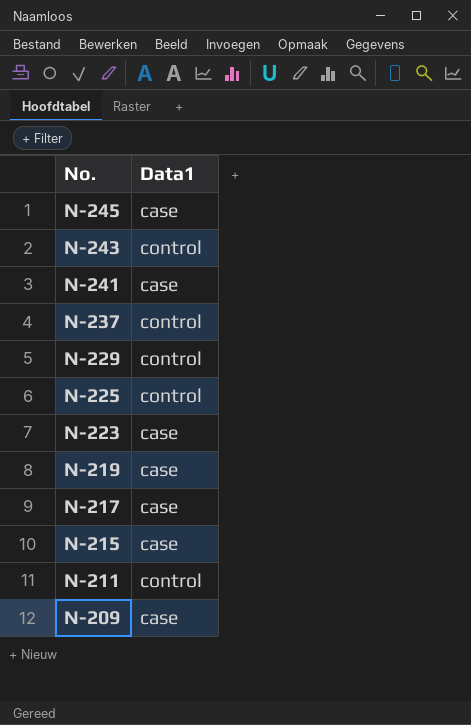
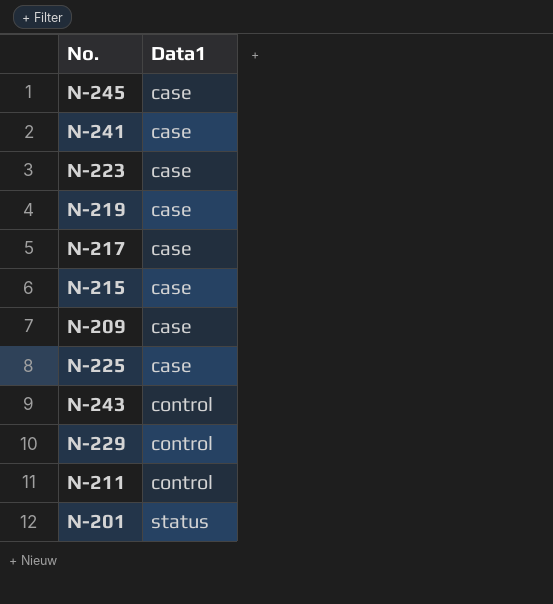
row order: No. descending -> Data1 ascending
row N-237: control -> none
N-225 | Data1: control -> case
row N-201: none -> status

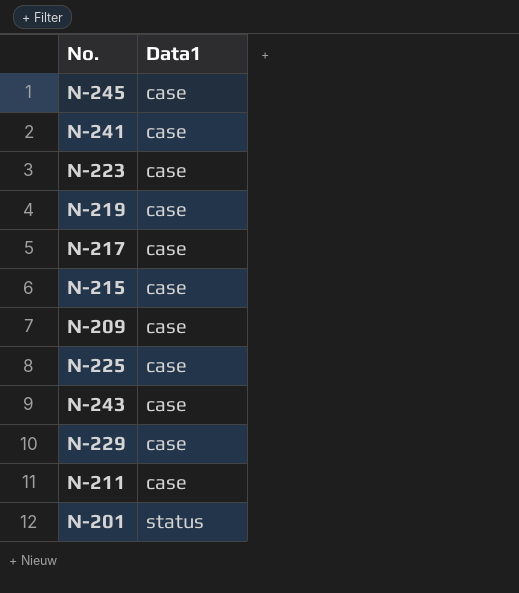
N-243 | Data1: control -> case
N-229 | Data1: control -> case
N-211 | Data1: control -> case

